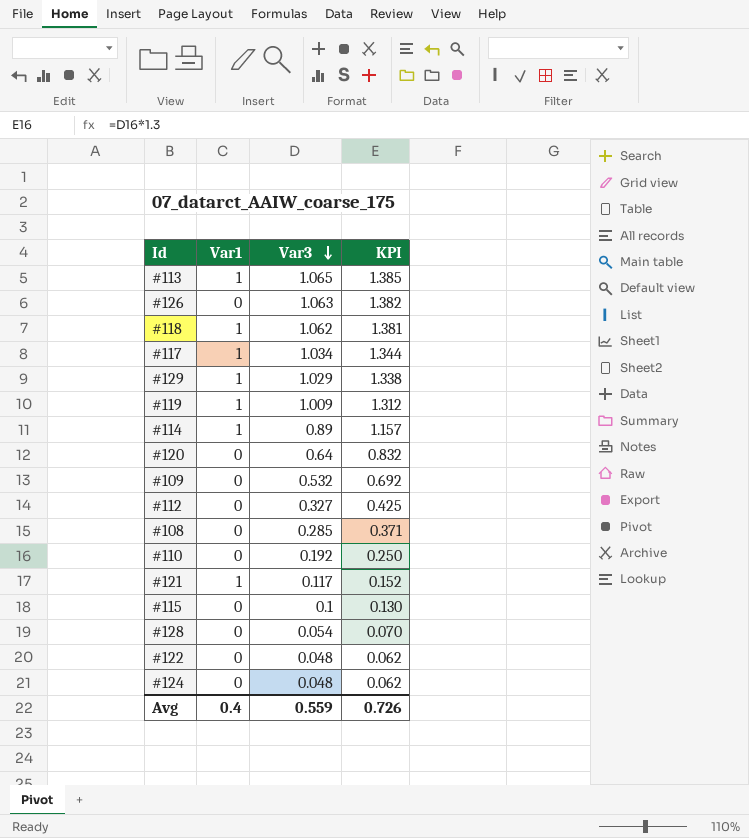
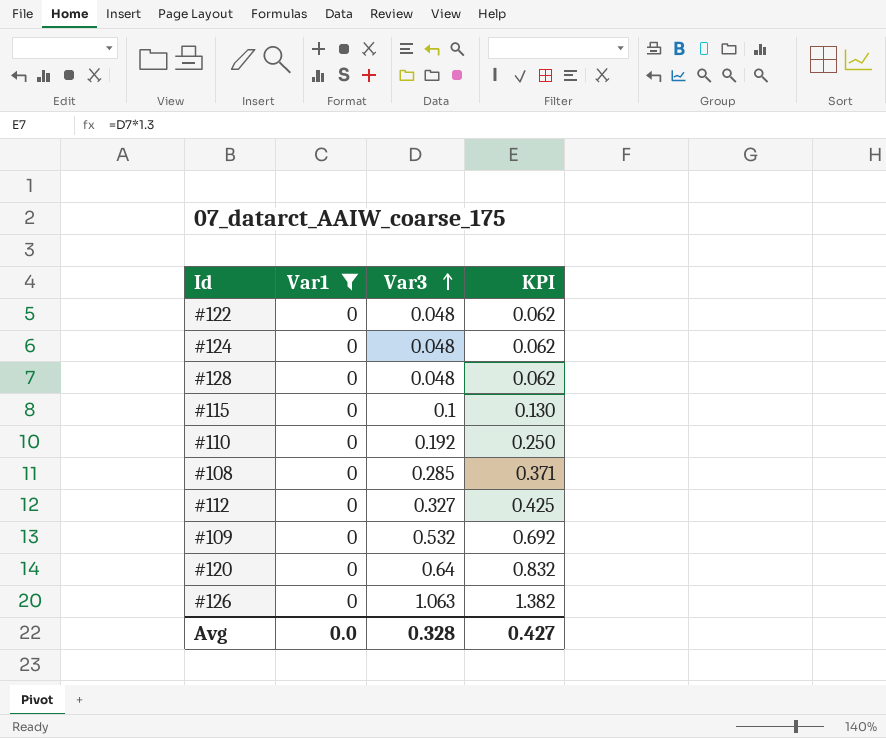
filter: none -> Var1 = 0
row order: Var3 descending -> Var3 ascending
#128 | Var3: 0.054 -> 0.048
#128 | KPI: 0.070 -> 0.062
Avg | Var1: 0.4 -> 0.0
Avg | Var3: 0.559 -> 0.328
Avg | KPI: 0.726 -> 0.427

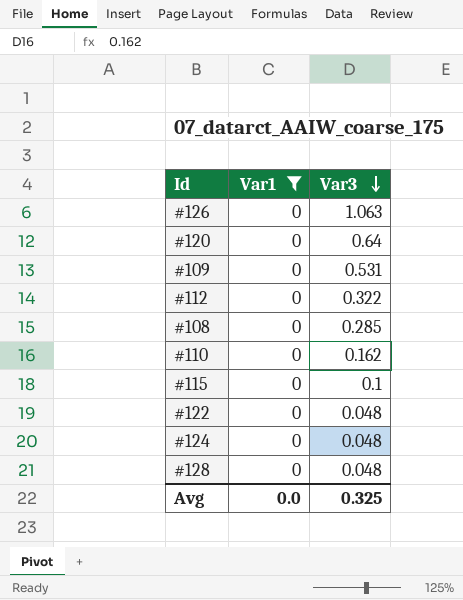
row order: Var3 ascending -> Var3 descending
column KPI | formula: [Var3] * 1.3 -> none
#109 | Var3: 0.532 -> 0.531
#112 | Var3: 0.327 -> 0.322
#110 | Var3: 0.192 -> 0.162
Avg | Var3: 0.328 -> 0.325

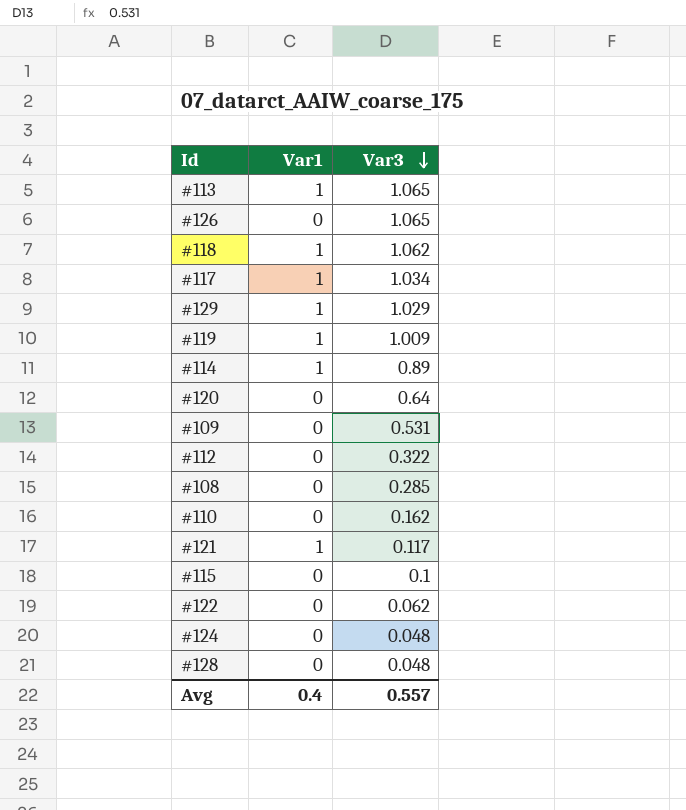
filter: Var1 = 0 -> none
#126 | Var3: 1.063 -> 1.065
#122 | Var3: 0.048 -> 0.062
Avg | Var1: 0.0 -> 0.4
Avg | Var3: 0.325 -> 0.557

